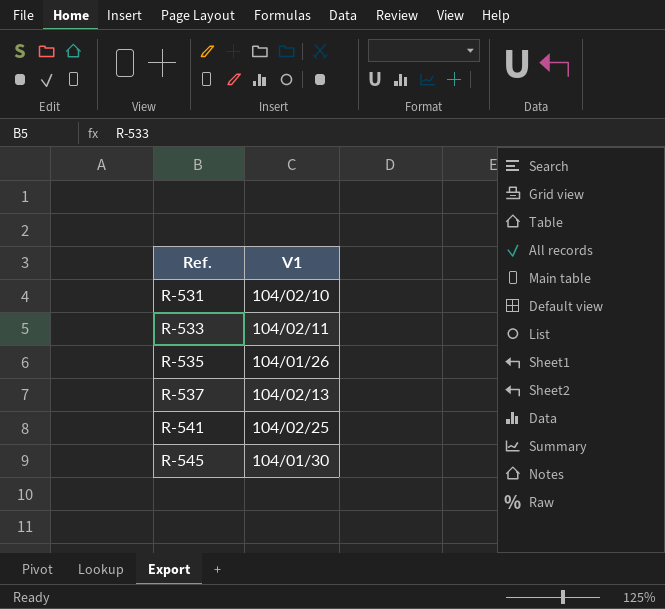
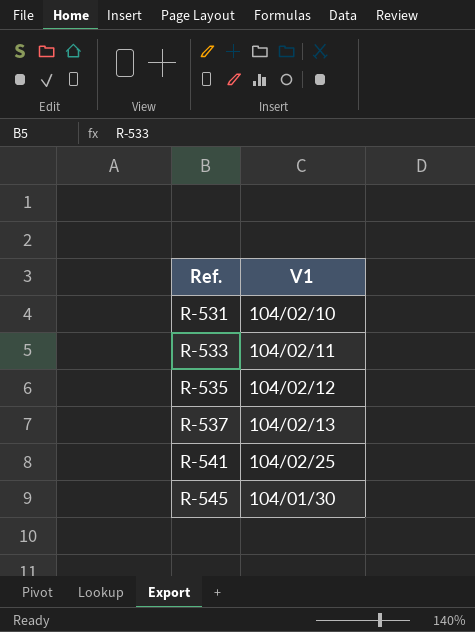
R-535 | V1: 104/01/26 -> 104/02/12

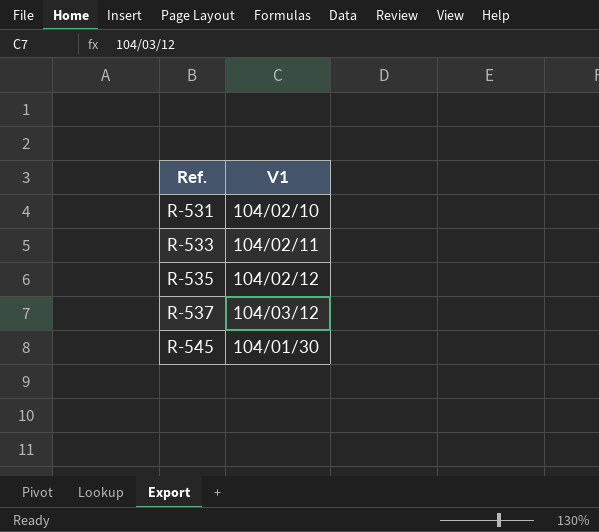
row R-541: 104/02/25 -> none
R-537 | V1: 104/02/13 -> 104/03/12

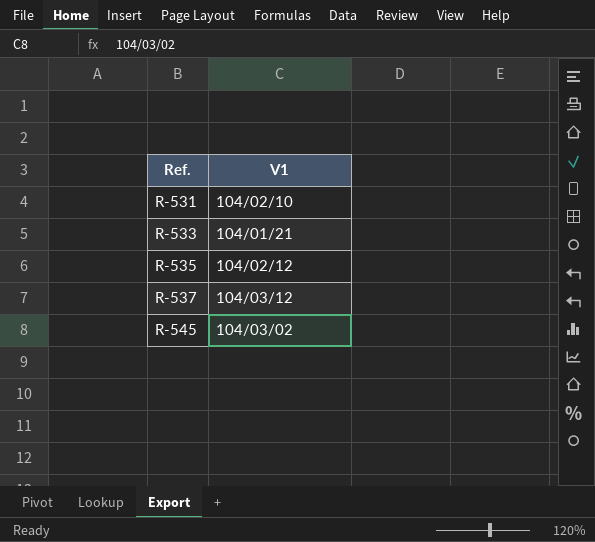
R-533 | V1: 104/02/11 -> 104/01/21
R-545 | V1: 104/01/30 -> 104/03/02

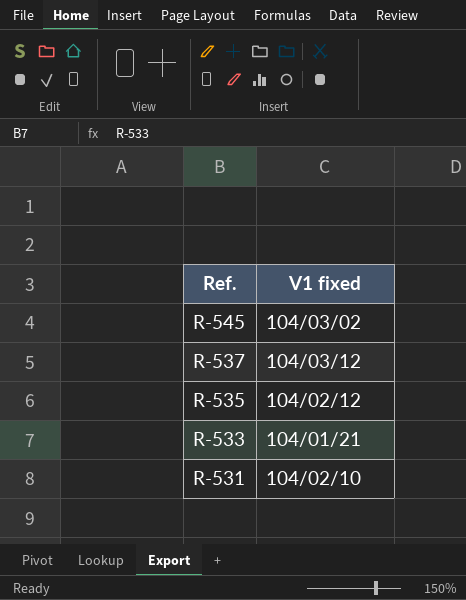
row order: Ref. ascending -> Ref. descending
column name: V1 -> V1 fixed

